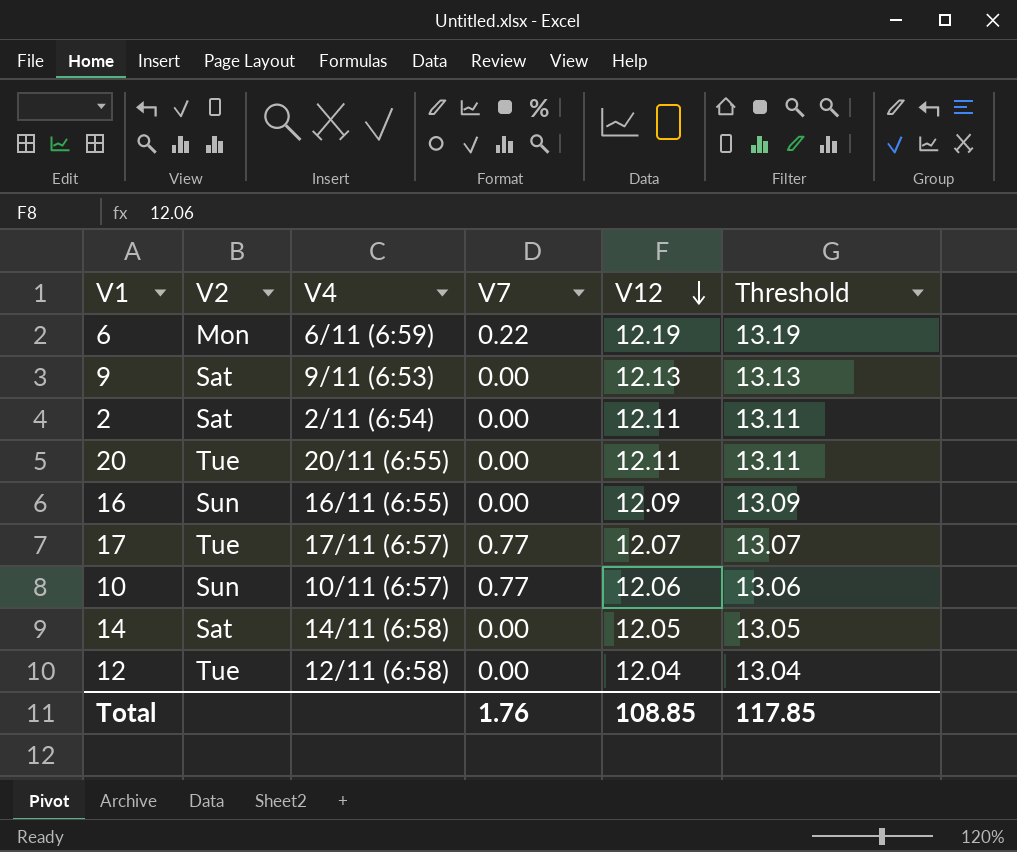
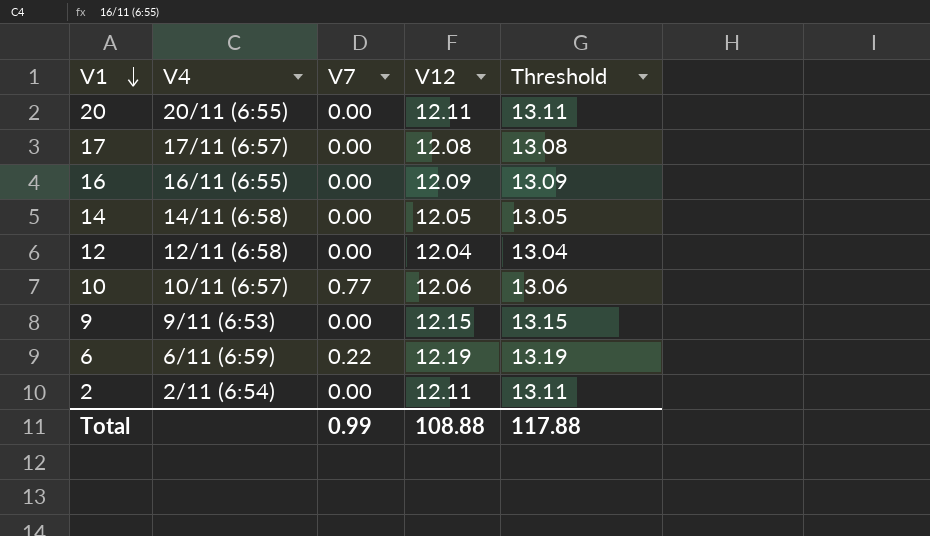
row order: V12 descending -> V1 descending
column V2 | position: 2 -> none
17 | V7: 0.77 -> 0.00
17 | V12: 12.07 -> 12.08
17 | Threshold: 13.07 -> 13.08
9 | V12: 12.13 -> 12.15
9 | Threshold: 13.13 -> 13.15
Total | V7: 1.76 -> 0.99
Total | V12: 108.85 -> 108.88
Total | Threshold: 117.85 -> 117.88

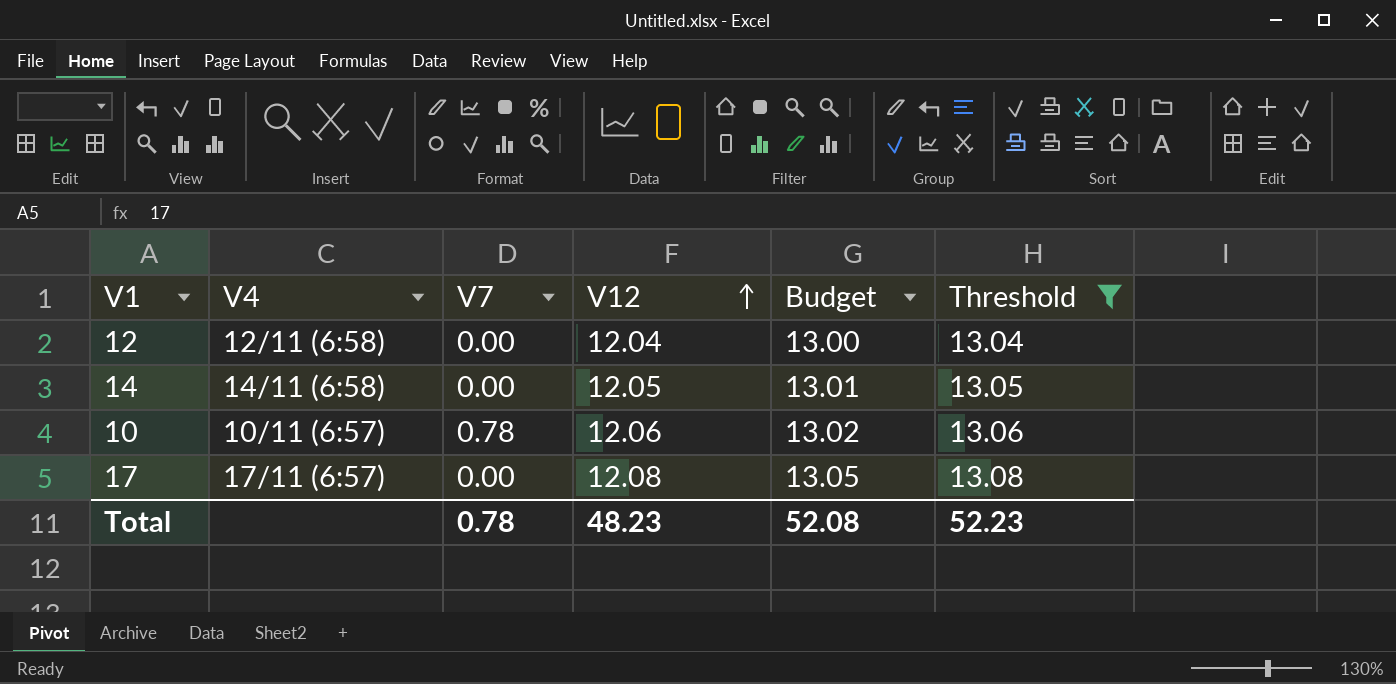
filter: none -> Threshold <= 13.08
row order: V1 descending -> V12 ascending
column Budget | formula: none -> [V12] * 1.08
10 | V7: 0.77 -> 0.78
Total | V7: 0.99 -> 0.78
Total | V12: 108.88 -> 48.23
Total | Threshold: 117.88 -> 52.23

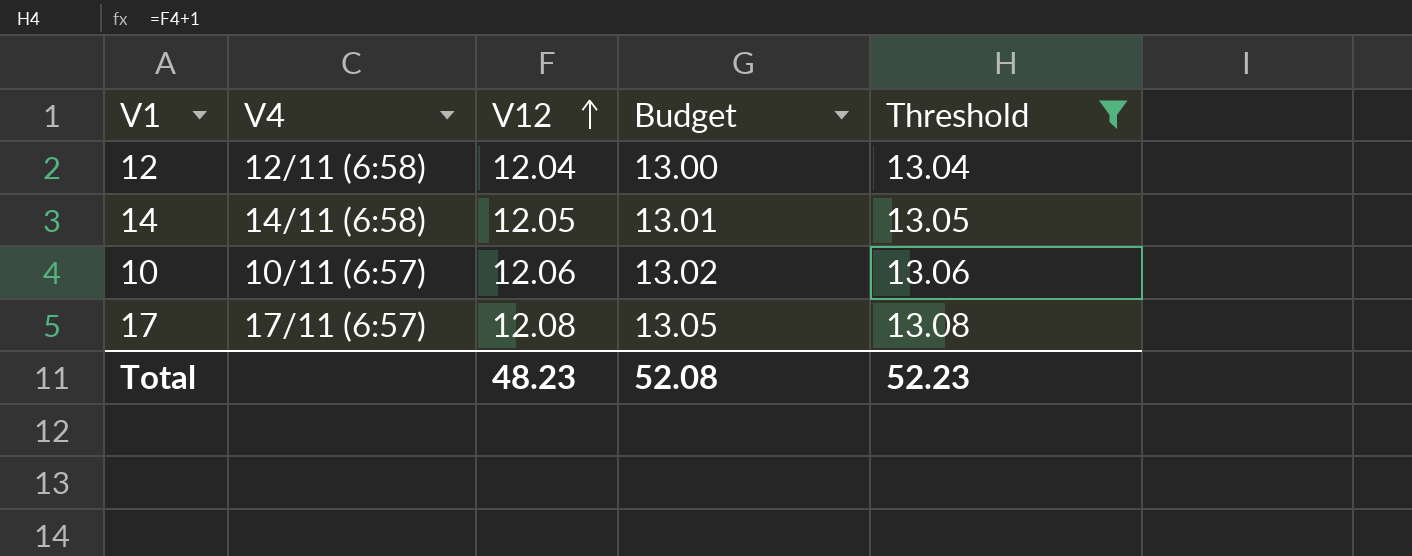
column V7 | position: 3 -> none

